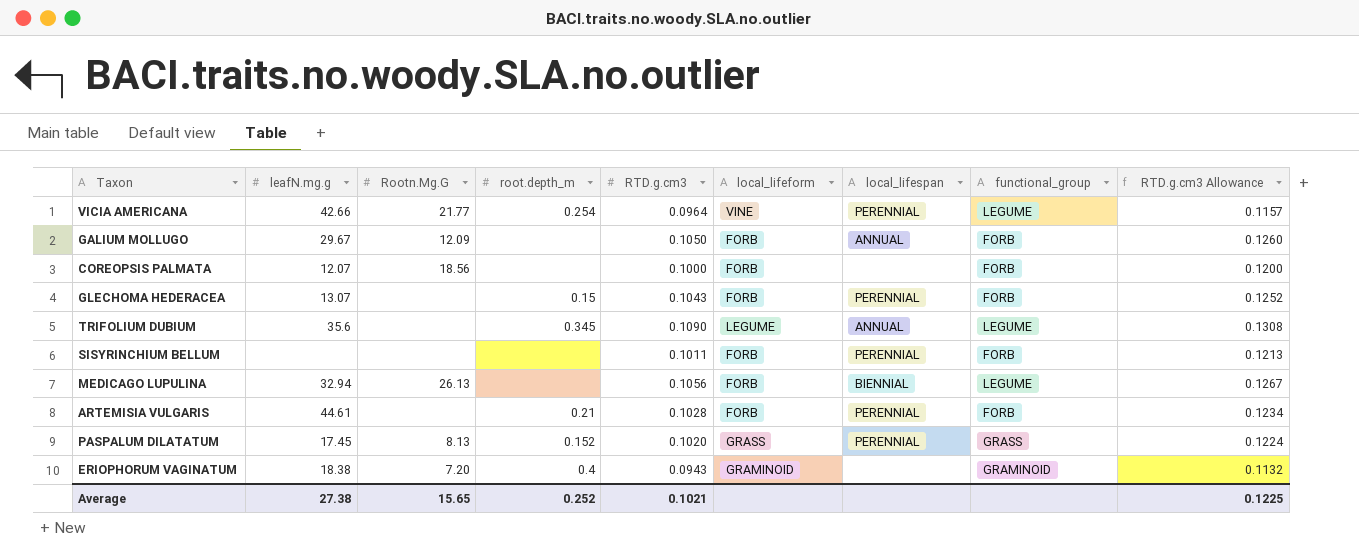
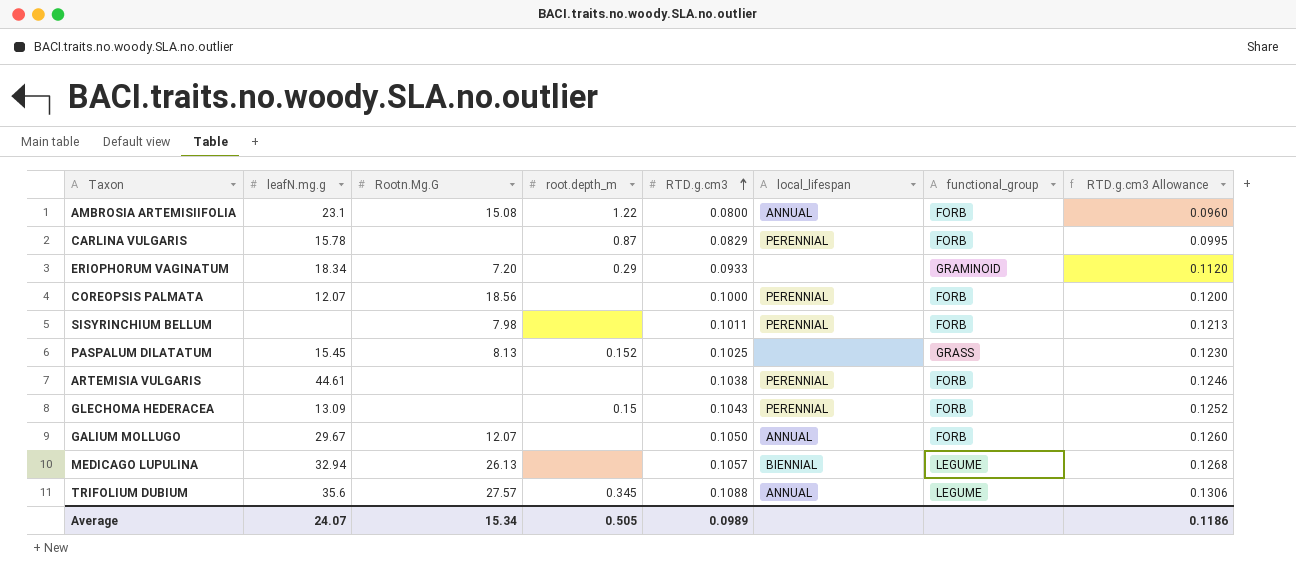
row order: none -> RTD.g.cm3 ascending
column local_lifeform | position: 6 -> none
row VICIA AMERICANA: 42.66 | 21.77 | 0.254 | 0.0964 | VINE | PERENNIAL | LEGUME | 0.1157 -> none
row AMBROSIA ARTEMISIIFOLIA: none -> 23.1 | 15.08 | 1.22 | 0.0800 | ANNUAL | FORB | 0.0960
row CARLINA VULGARIS: none -> 15.78 | none | 0.87 | 0.0829 | PERENNIAL | FORB | 0.0995
ERIOPHORUM VAGINATUM | leafN.mg.g: 18.38 -> 18.34
ERIOPHORUM VAGINATUM | root.depth_m: 0.4 -> 0.29
ERIOPHORUM VAGINATUM | RTD.g.cm3: 0.0943 -> 0.0933
ERIOPHORUM VAGINATUM | RTD.g.cm3 Allowance: 0.1132 -> 0.1120
COREOPSIS PALMATA | local_lifespan: none -> PERENNIAL
SISYRINCHIUM BELLUM | Rootn.Mg.G: none -> 7.98
PASPALUM DILATATUM | leafN.mg.g: 17.45 -> 15.45
PASPALUM DILATATUM | RTD.g.cm3: 0.1020 -> 0.1025
PASPALUM DILATATUM | local_lifespan: PERENNIAL -> none
PASPALUM DILATATUM | RTD.g.cm3 Allowance: 0.1224 -> 0.1230
ARTEMISIA VULGARIS | root.depth_m: 0.21 -> none
ARTEMISIA VULGARIS | RTD.g.cm3: 0.1028 -> 0.1038
ARTEMISIA VULGARIS | RTD.g.cm3 Allowance: 0.1234 -> 0.1246
GLECHOMA HEDERACEA | leafN.mg.g: 13.07 -> 13.09
GALIUM MOLLUGO | Rootn.Mg.G: 12.09 -> 12.07
MEDICAGO LUPULINA | RTD.g.cm3: 0.1056 -> 0.1057
MEDICAGO LUPULINA | RTD.g.cm3 Allowance: 0.1267 -> 0.1268
TRIFOLIUM DUBIUM | Rootn.Mg.G: none -> 27.57
TRIFOLIUM DUBIUM | RTD.g.cm3: 0.1090 -> 0.1088
TRIFOLIUM DUBIUM | RTD.g.cm3 Allowance: 0.1308 -> 0.1306
Average | leafN.mg.g: 27.38 -> 24.07
Average | Rootn.Mg.G: 15.65 -> 15.34
Average | root.depth_m: 0.252 -> 0.505
Average | RTD.g.cm3: 0.1021 -> 0.0989
Average | RTD.g.cm3 Allowance: 0.1225 -> 0.1186

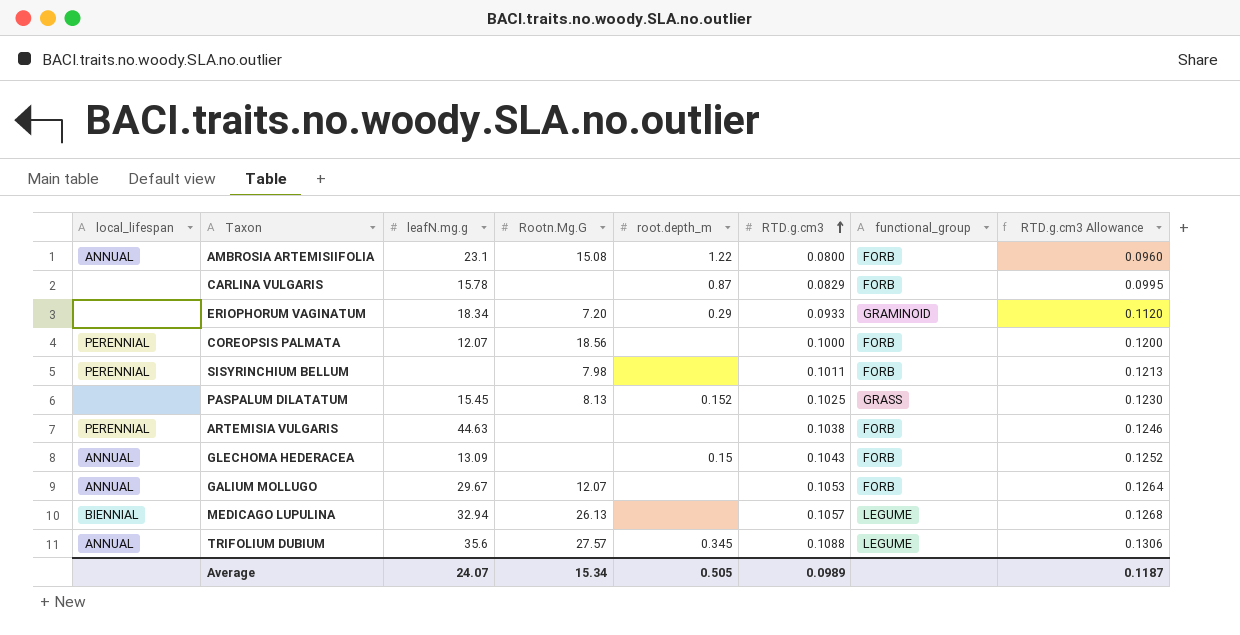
column local_lifespan | position: 6 -> 1
CARLINA VULGARIS | local_lifespan: PERENNIAL -> none
ARTEMISIA VULGARIS | leafN.mg.g: 44.61 -> 44.63
GLECHOMA HEDERACEA | local_lifespan: PERENNIAL -> ANNUAL
GALIUM MOLLUGO | RTD.g.cm3: 0.1050 -> 0.1053
GALIUM MOLLUGO | RTD.g.cm3 Allowance: 0.1260 -> 0.1264
Average | RTD.g.cm3 Allowance: 0.1186 -> 0.1187

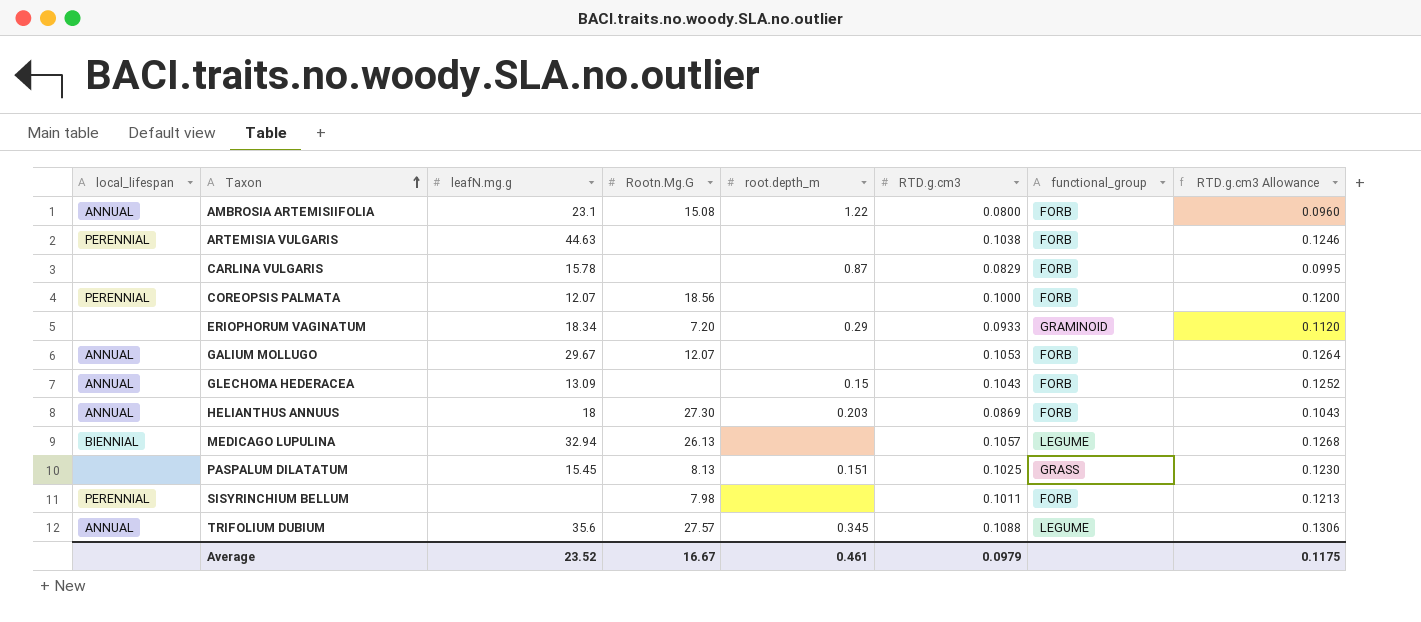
row order: RTD.g.cm3 ascending -> Taxon ascending
row HELIANTHUS ANNUUS: none -> ANNUAL | 18 | 27.30 | 0.203 | 0.0869 | FORB | 0.1043
PASPALUM DILATATUM | root.depth_m: 0.152 -> 0.151
Average | leafN.mg.g: 24.07 -> 23.52
Average | Rootn.Mg.G: 15.34 -> 16.67
Average | root.depth_m: 0.505 -> 0.461
Average | RTD.g.cm3: 0.0989 -> 0.0979
Average | RTD.g.cm3 Allowance: 0.1187 -> 0.1175

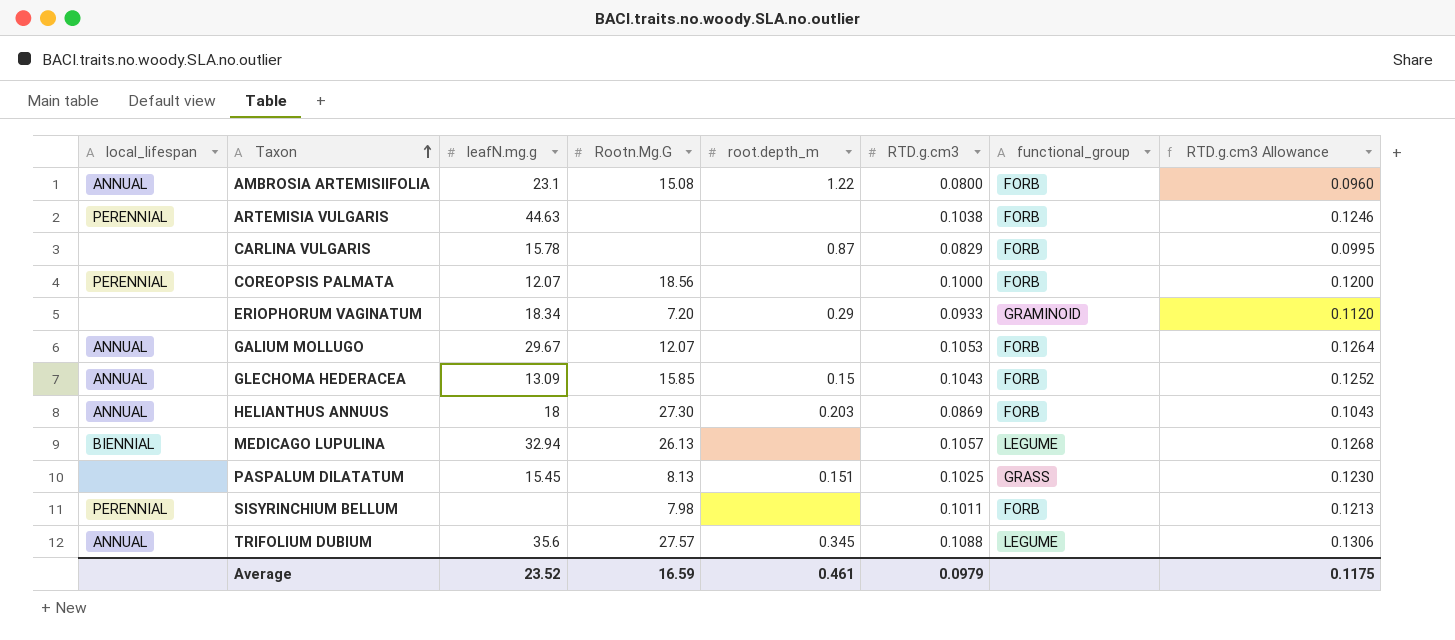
GLECHOMA HEDERACEA | Rootn.Mg.G: none -> 15.85
Average | Rootn.Mg.G: 16.67 -> 16.59

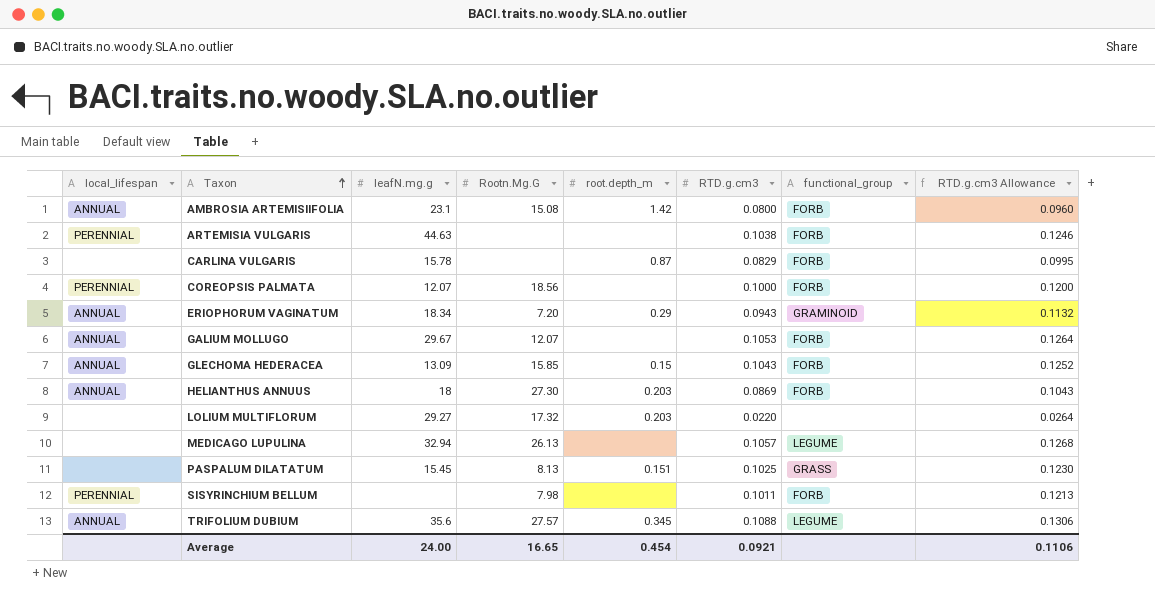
AMBROSIA ARTEMISIIFOLIA | root.depth_m: 1.22 -> 1.42
ERIOPHORUM VAGINATUM | local_lifespan: none -> ANNUAL
ERIOPHORUM VAGINATUM | RTD.g.cm3: 0.0933 -> 0.0943
ERIOPHORUM VAGINATUM | RTD.g.cm3 Allowance: 0.1120 -> 0.1132
row LOLIUM MULTIFLORUM: none -> none | 29.27 | 17.32 | 0.203 | 0.0220 | none | 0.0264
MEDICAGO LUPULINA | local_lifespan: BIENNIAL -> none
Average | leafN.mg.g: 23.52 -> 24.00
Average | Rootn.Mg.G: 16.59 -> 16.65
Average | root.depth_m: 0.461 -> 0.454
Average | RTD.g.cm3: 0.0979 -> 0.0921
Average | RTD.g.cm3 Allowance: 0.1175 -> 0.1106

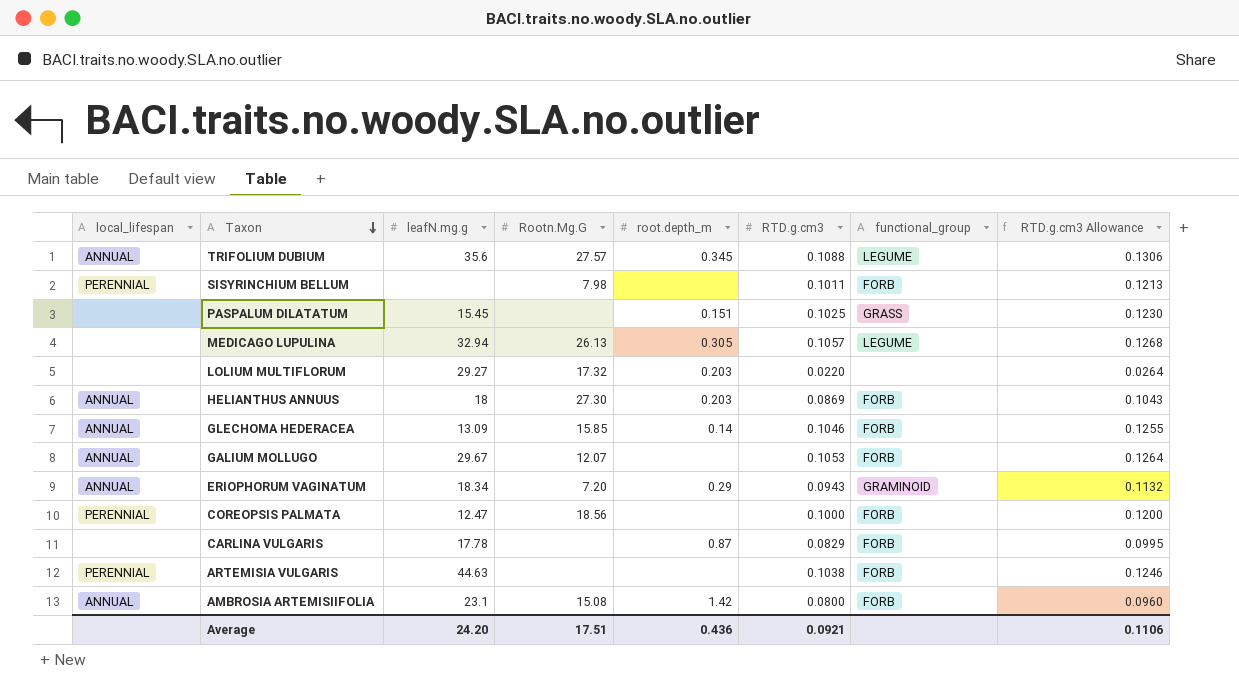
row order: Taxon ascending -> Taxon descending
PASPALUM DILATATUM | Rootn.Mg.G: 8.13 -> none
MEDICAGO LUPULINA | root.depth_m: none -> 0.305
GLECHOMA HEDERACEA | root.depth_m: 0.15 -> 0.14
GLECHOMA HEDERACEA | RTD.g.cm3: 0.1043 -> 0.1046
GLECHOMA HEDERACEA | RTD.g.cm3 Allowance: 0.1252 -> 0.1255
COREOPSIS PALMATA | leafN.mg.g: 12.07 -> 12.47
CARLINA VULGARIS | leafN.mg.g: 15.78 -> 17.78
Average | leafN.mg.g: 24.00 -> 24.20
Average | Rootn.Mg.G: 16.65 -> 17.51
Average | root.depth_m: 0.454 -> 0.436

